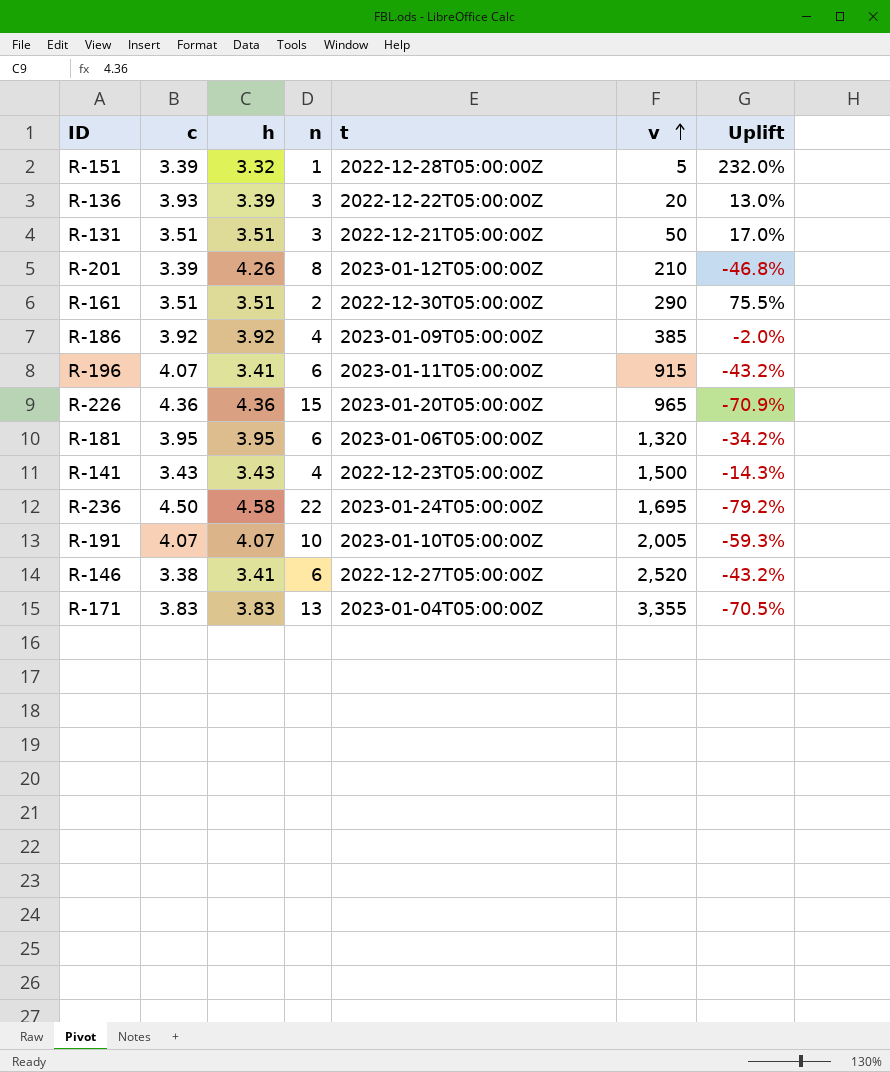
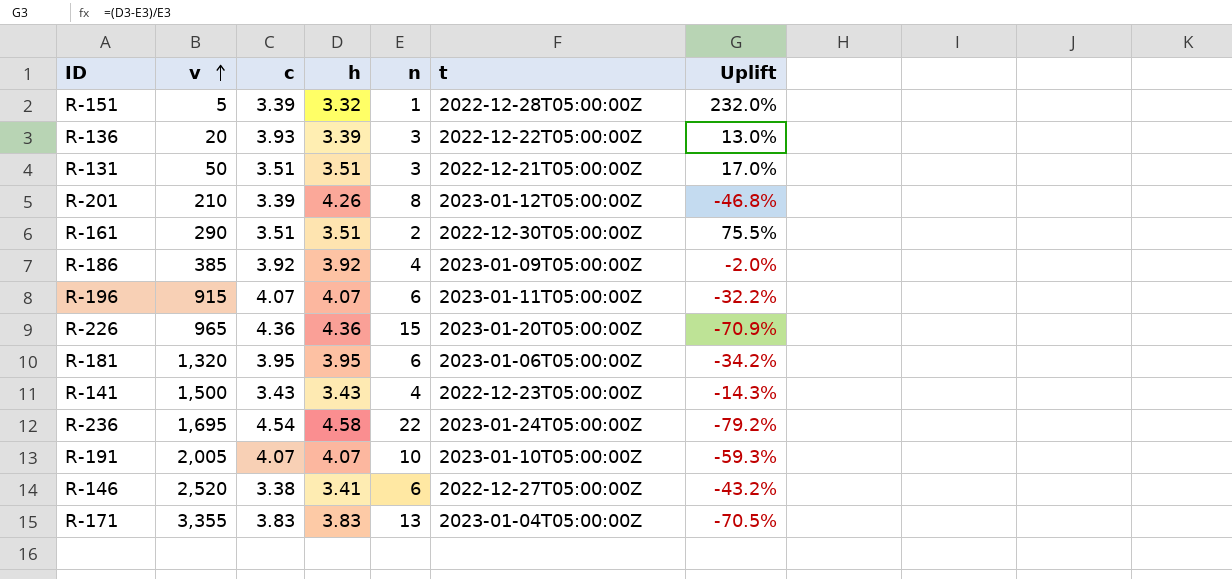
column v | position: 6 -> 2
R-196 | h: 3.41 -> 4.07
R-196 | Uplift: -43.2% -> -32.2%
R-236 | c: 4.50 -> 4.54

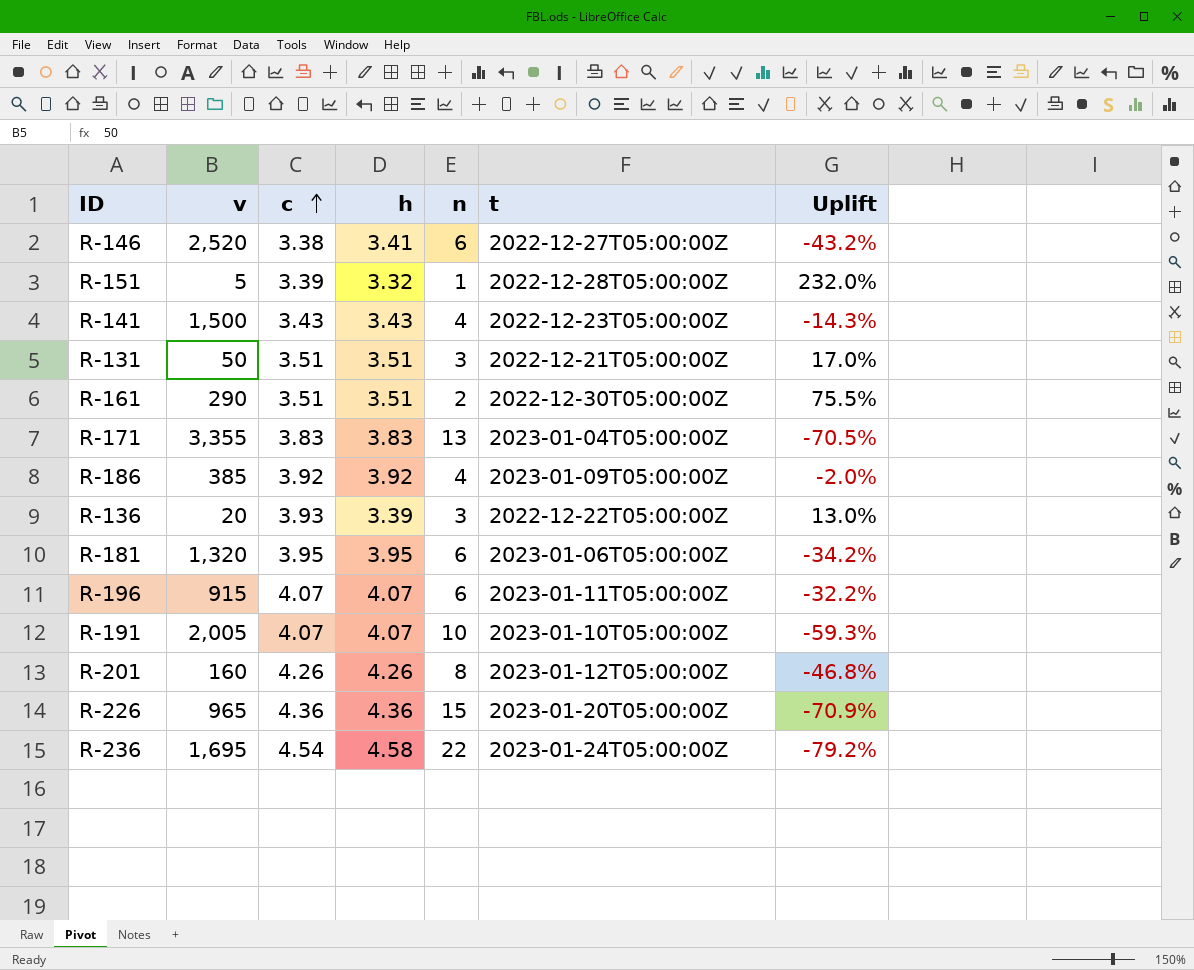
row order: v ascending -> c ascending
R-201 | v: 210 -> 160
R-201 | c: 3.39 -> 4.26

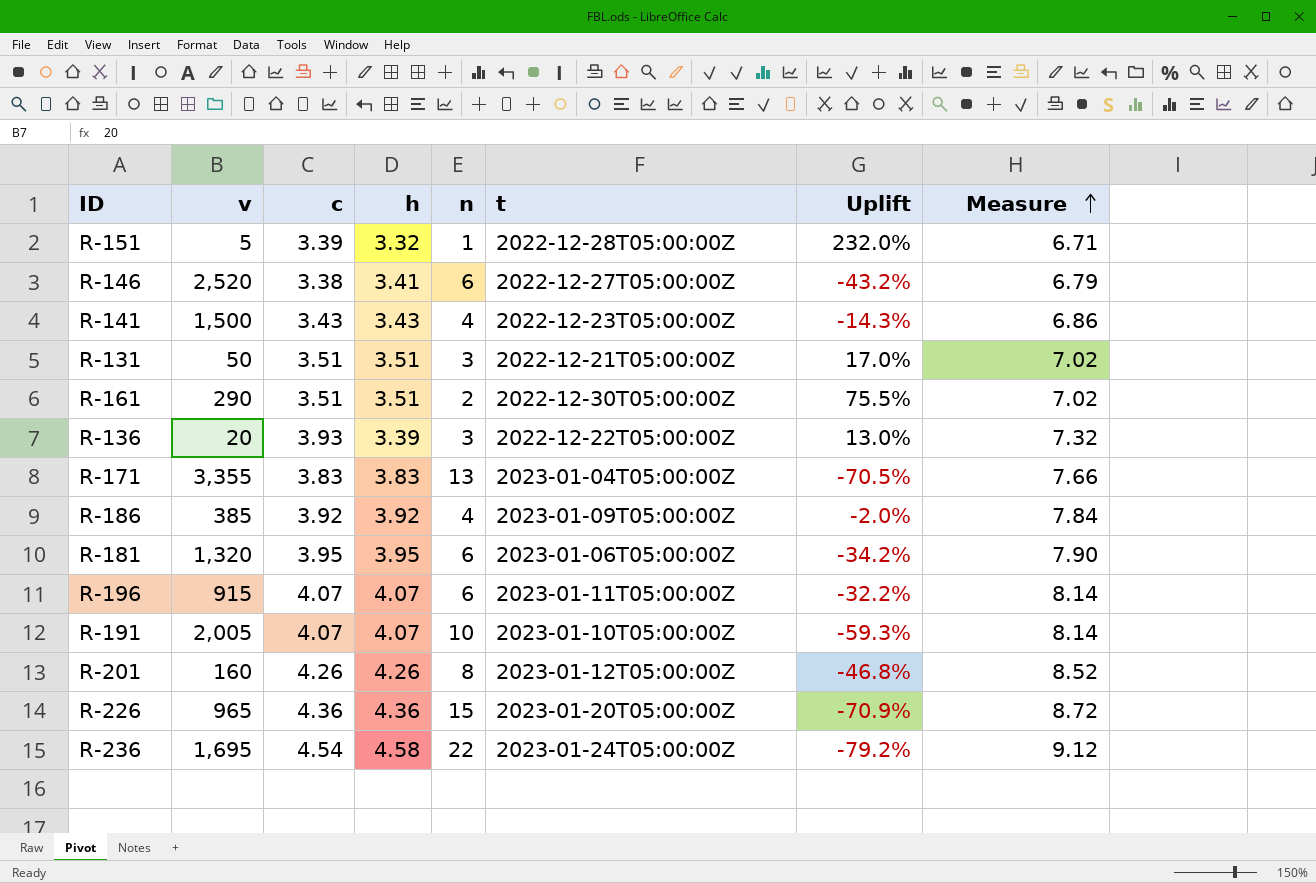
row order: c ascending -> Measure ascending
column Measure | formula: none -> [c] + [h]

